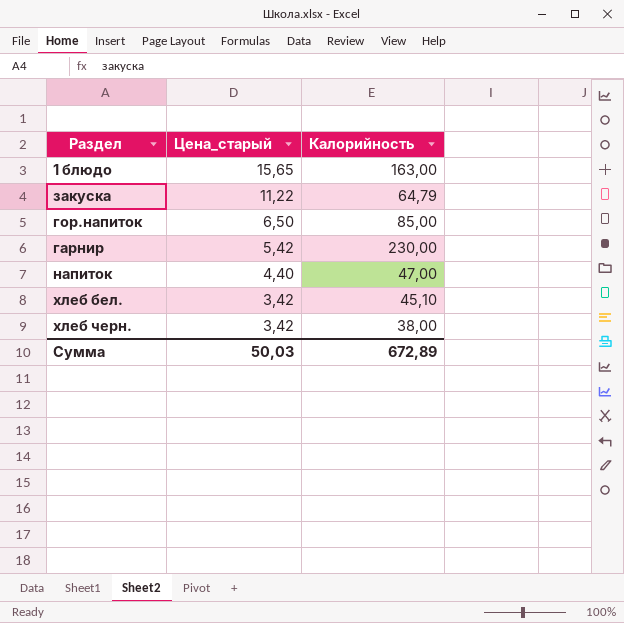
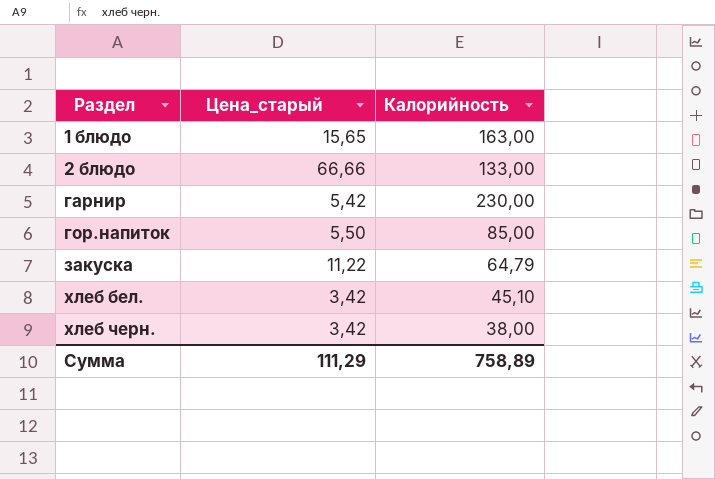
row order: Цена_старый descending -> Раздел ascending
row напиток: 4,40 | 47,00 -> none
row 2 блюдо: none -> 66,66 | 133,00
гор.напиток | Цена_старый: 6,50 -> 5,50
Сумма | Цена_старый: 50,03 -> 111,29
Сумма | Калорийность: 672,89 -> 758,89

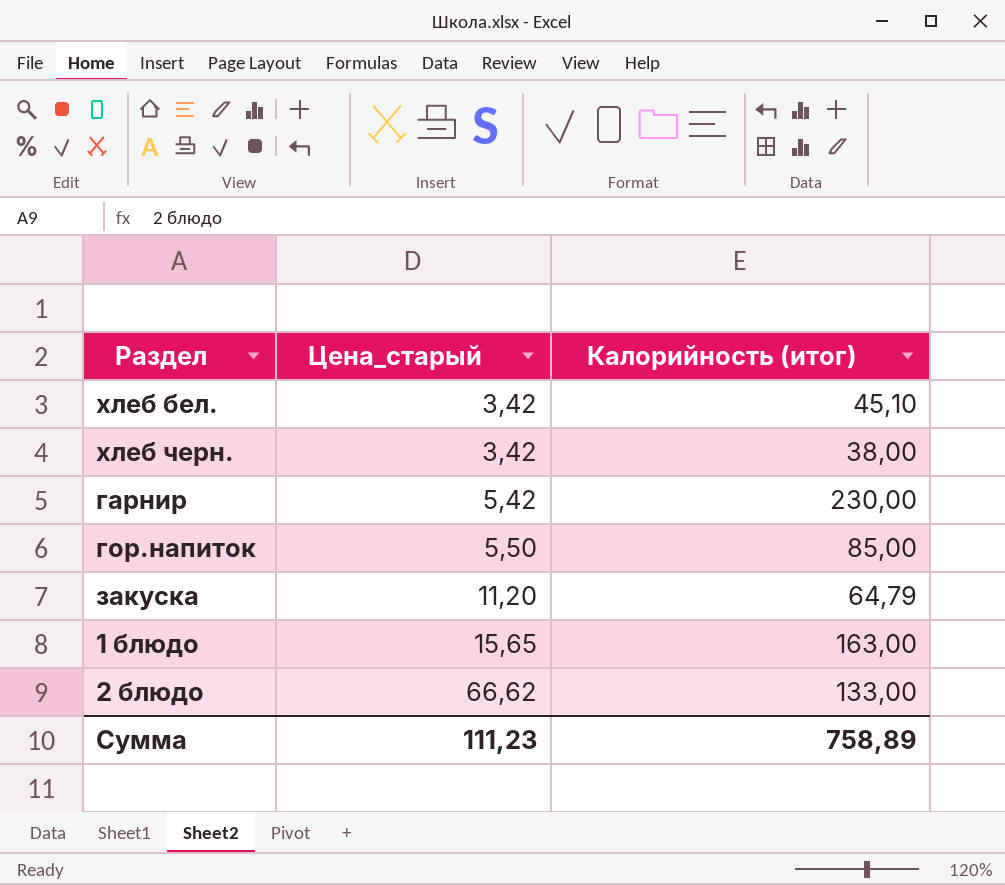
row order: Раздел ascending -> Цена_старый ascending
column name: Калорийность -> Калорийность (итог)
закуска | Цена_старый: 11,22 -> 11,20
2 блюдо | Цена_старый: 66,66 -> 66,62
Сумма | Цена_старый: 111,29 -> 111,23

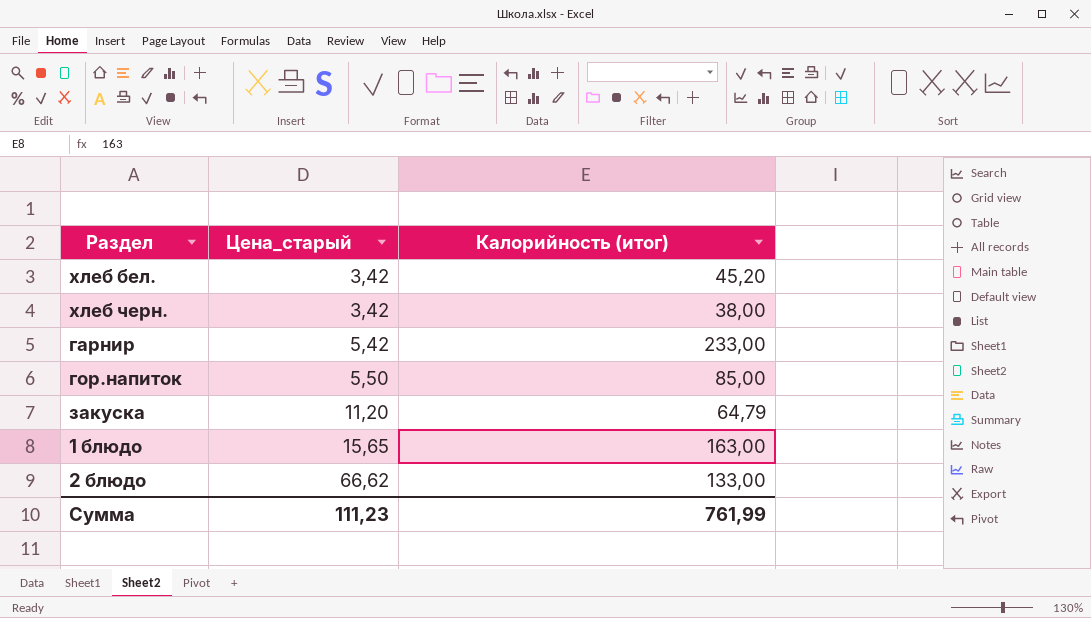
хлеб бел. | Калорийность (итог): 45,10 -> 45,20
гарнир | Калорийность (итог): 230,00 -> 233,00
Сумма | Калорийность (итог): 758,89 -> 761,99

